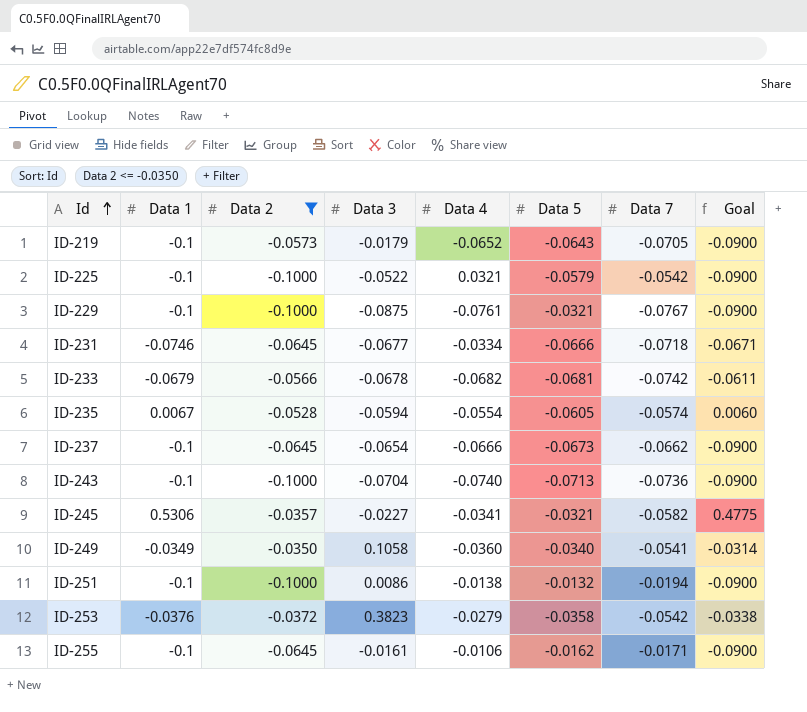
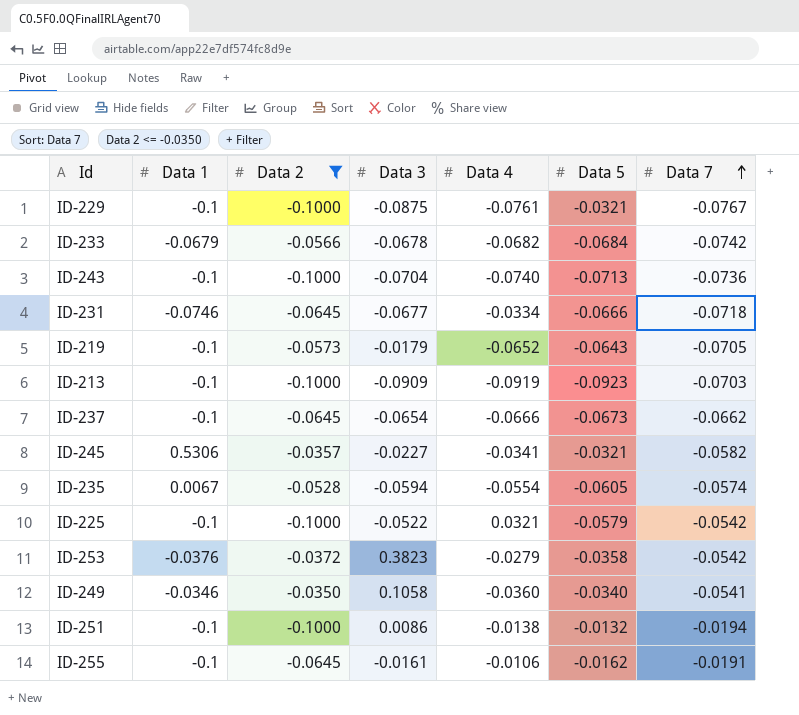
row order: Id ascending -> Data 7 ascending
column Goal | formula: [Data 1] * 0.9 -> none
ID-233 | Data 5: -0.0681 -> -0.0684
row ID-213: none -> -0.1 | -0.1000 | -0.0909 | -0.0919 | -0.0923 | -0.0703
ID-249 | Data 1: -0.0349 -> -0.0346
ID-255 | Data 7: -0.0171 -> -0.0191

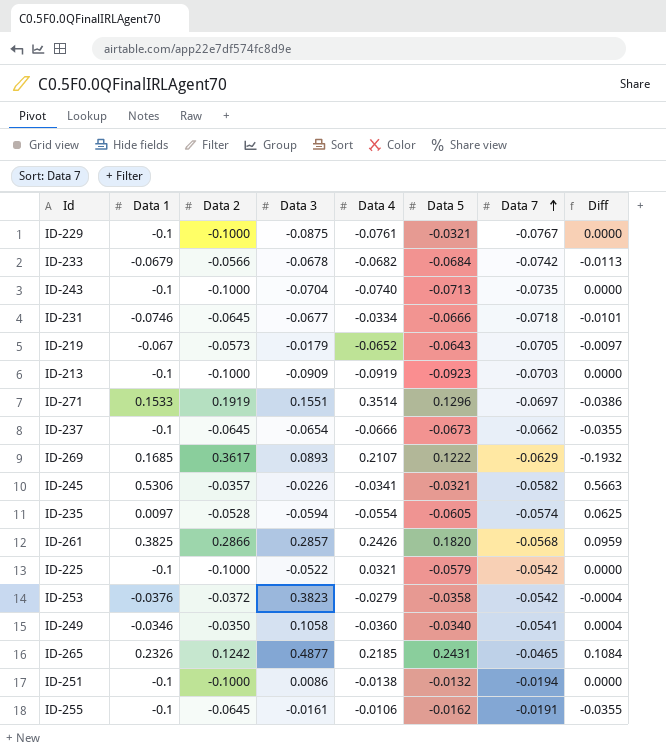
filter: Data 2 <= -0.0350 -> none
column Diff | formula: none -> [Data 1] - [Data 2]
ID-243 | Data 7: -0.0736 -> -0.0735
ID-219 | Data 1: -0.1 -> -0.067
ID-245 | Data 3: -0.0227 -> -0.0226
ID-235 | Data 1: 0.0067 -> 0.0097

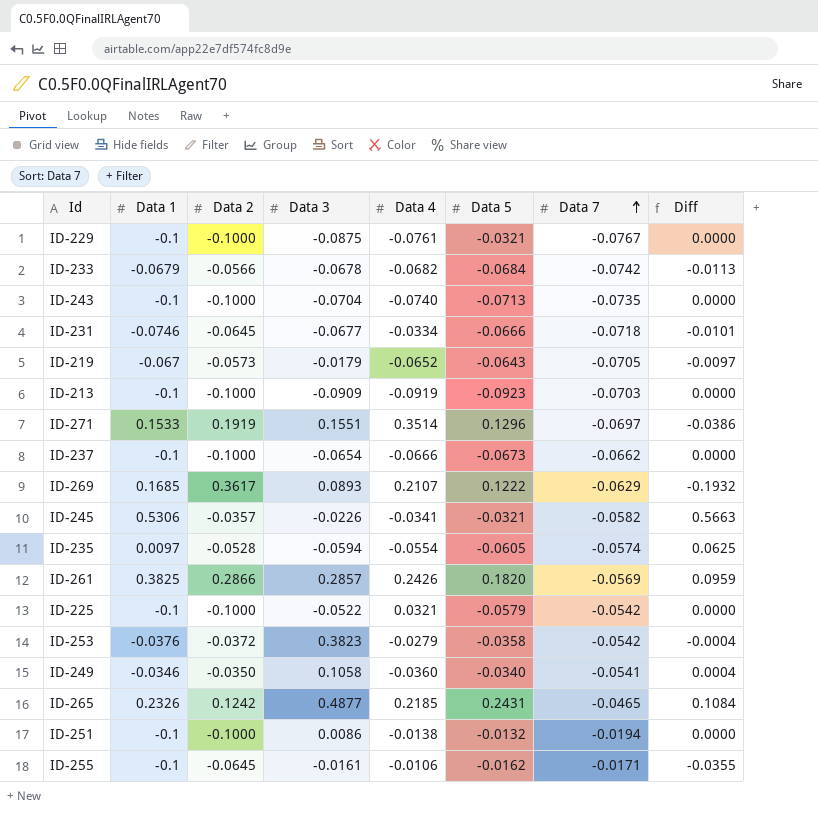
ID-237 | Data 2: -0.0645 -> -0.1000
ID-237 | Diff: -0.0355 -> 0.0000
ID-261 | Data 7: -0.0568 -> -0.0569
ID-255 | Data 7: -0.0191 -> -0.0171

